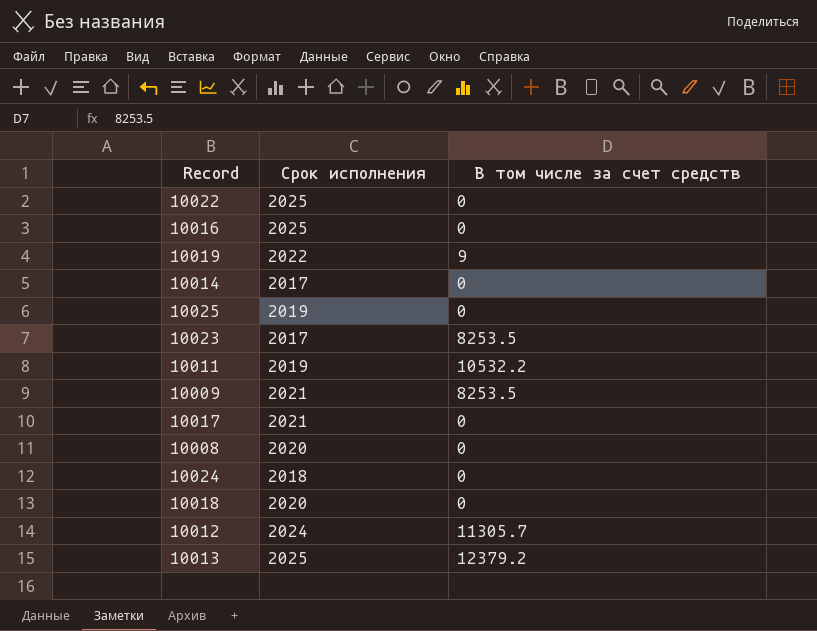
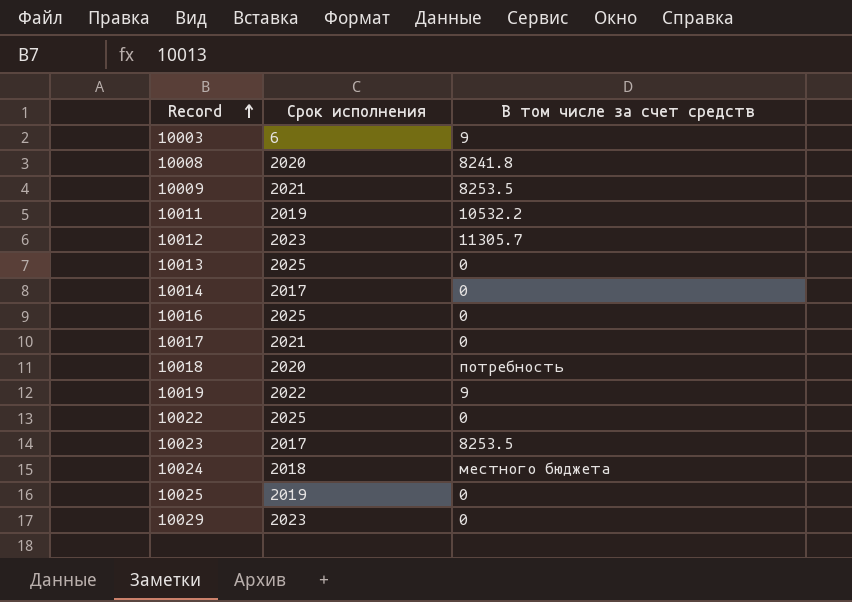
row order: none -> Record ascending
row 10003: none -> 6 | 9
10008 | В том числе за счет средств: 0 -> 8241.8
10012 | Срок исполнения: 2024 -> 2023
10013 | В том числе за счет средств: 12379.2 -> 0
10018 | В том числе за счет средств: 0 -> потребность
10024 | В том числе за счет средств: 0 -> местного бюджета
row 10029: none -> 2023 | 0

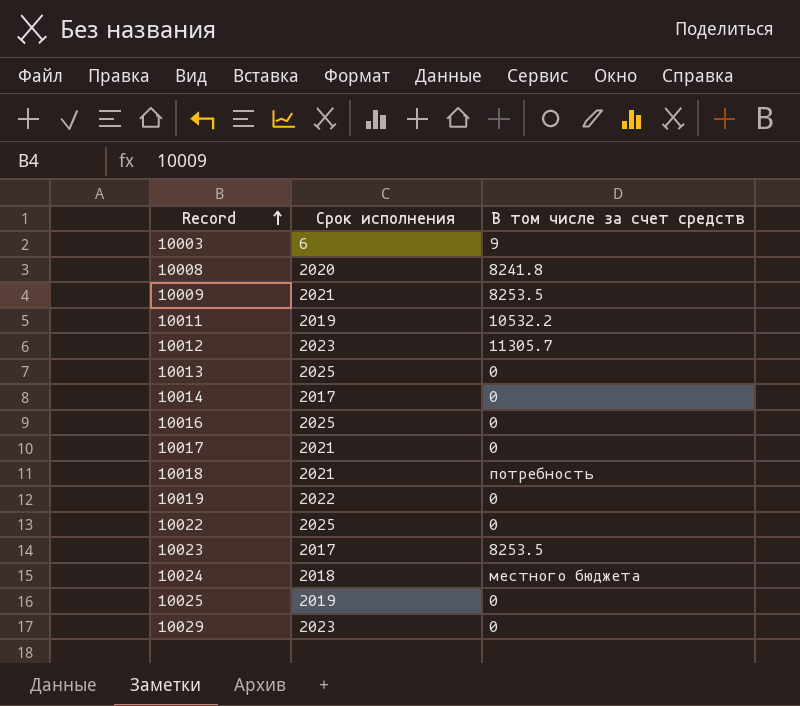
10018 | Срок исполнения: 2020 -> 2021
10019 | В том числе за счет средств: 9 -> 0

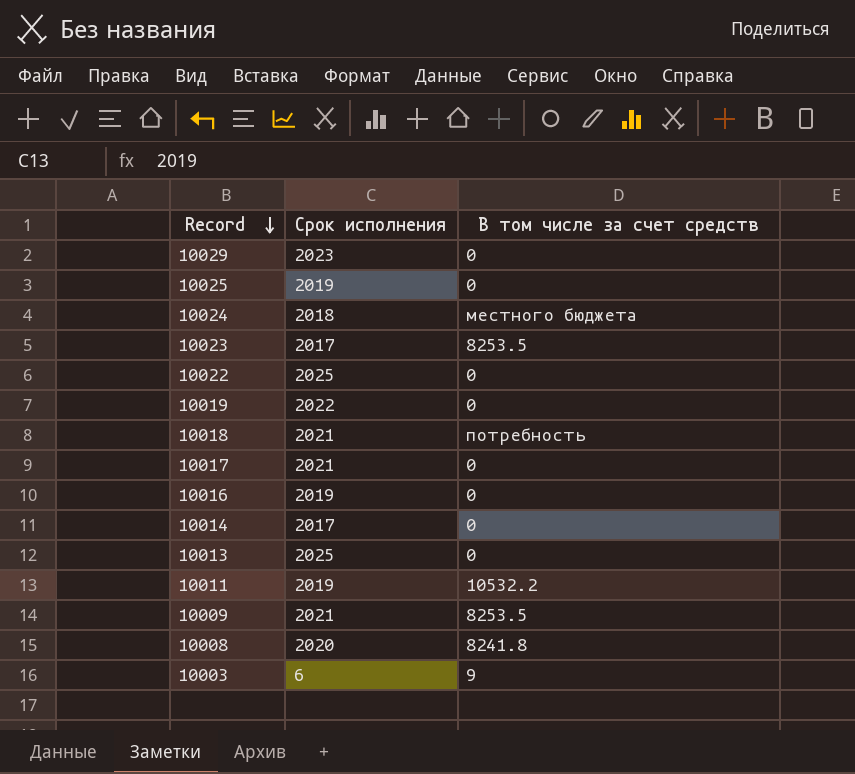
row order: Record ascending -> Record descending
row 10012: 2023 | 11305.7 -> none
10016 | Срок исполнения: 2025 -> 2019

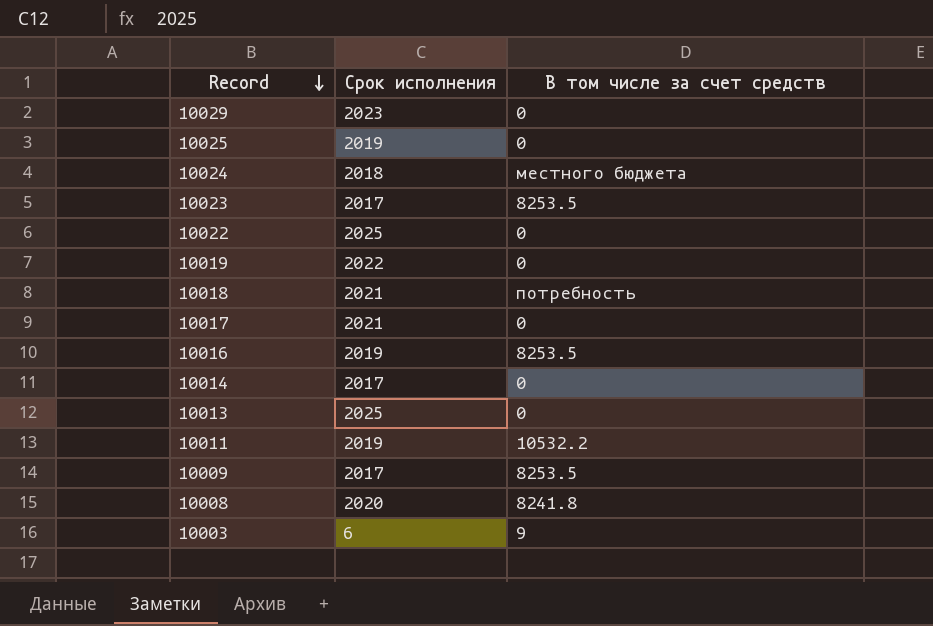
10016 | В том числе за счет средств: 0 -> 8253.5
10009 | Срок исполнения: 2021 -> 2017

